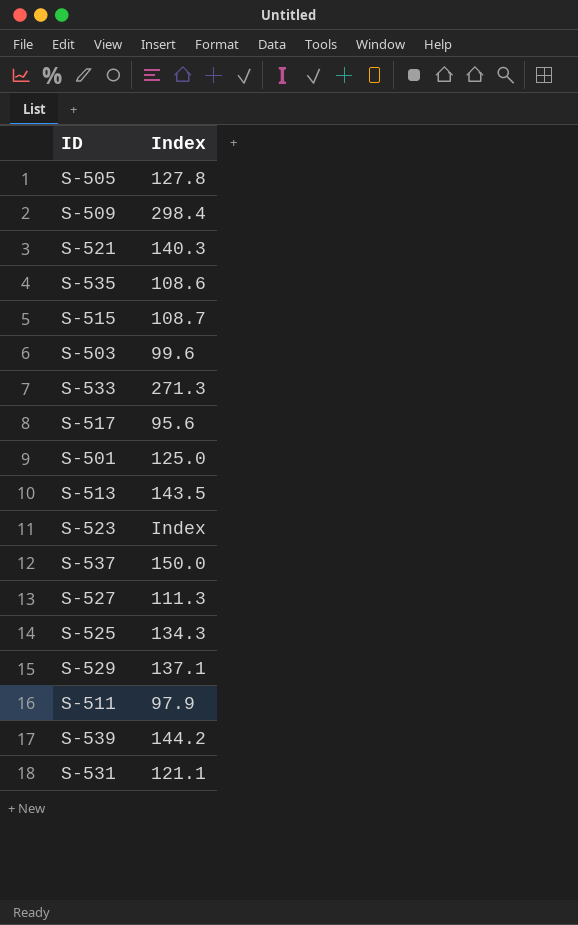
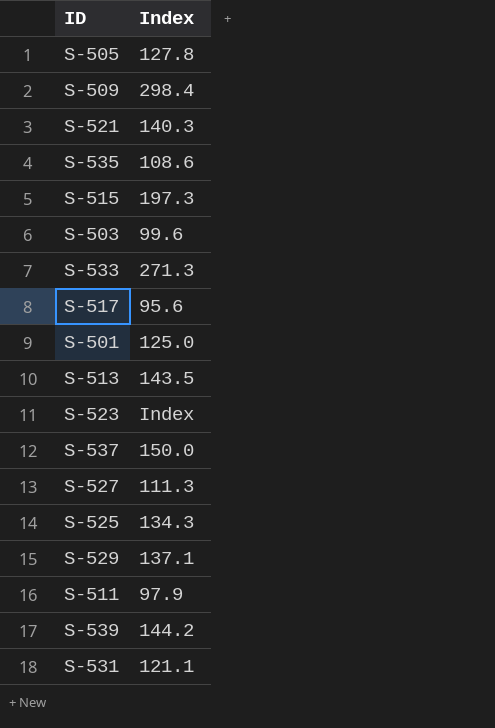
S-515 | Index: 108.7 -> 197.3

